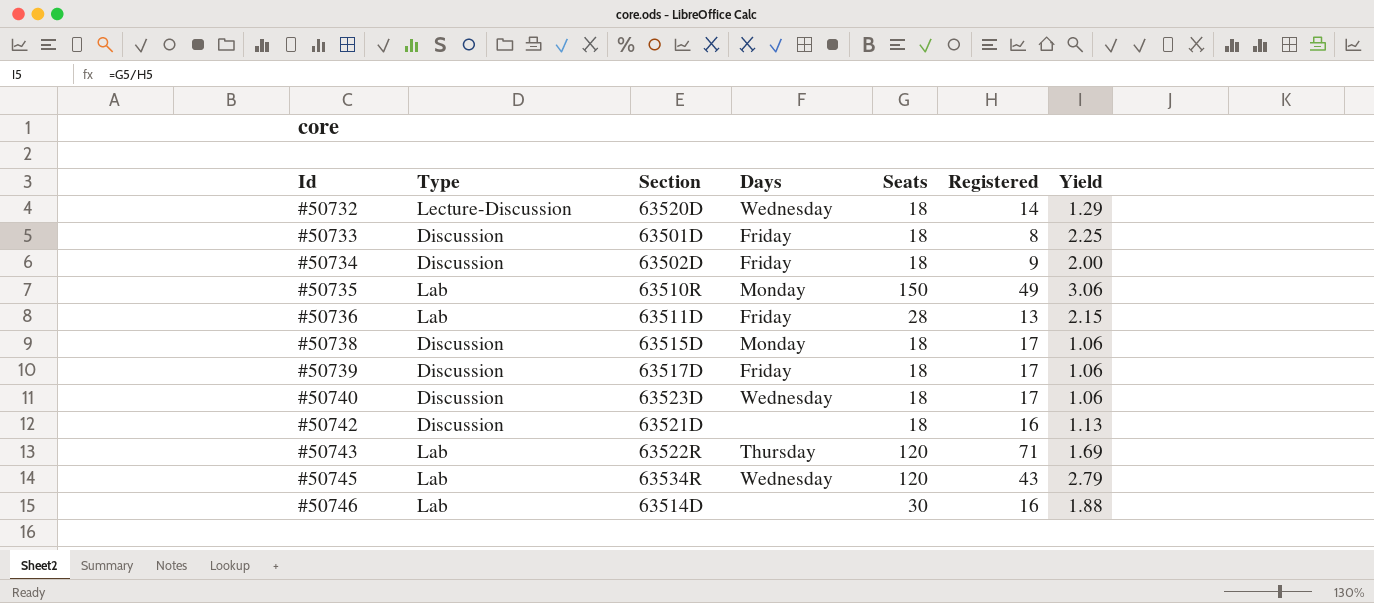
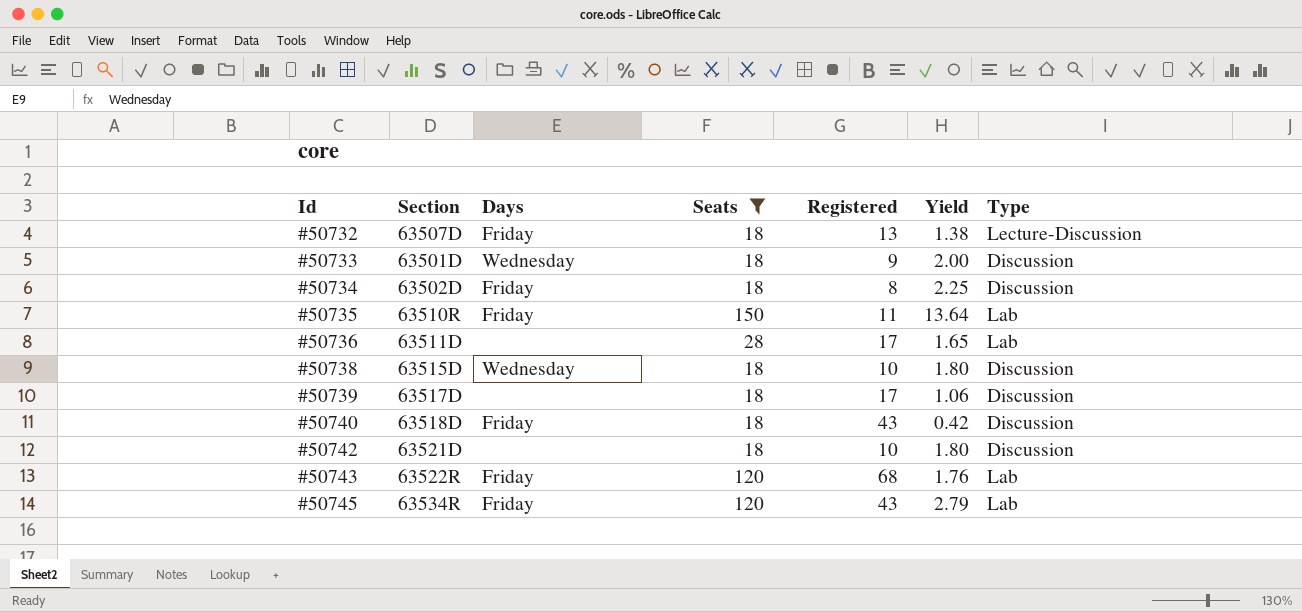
filter: none -> Seats != 30
column Type | position: 2 -> 7
#50732 | Section: 63520D -> 63507D
#50732 | Days: Wednesday -> Friday
#50732 | Registered: 14 -> 13
#50732 | Yield: 1.29 -> 1.38
#50733 | Days: Friday -> Wednesday
#50733 | Registered: 8 -> 9
#50733 | Yield: 2.25 -> 2.00
#50734 | Registered: 9 -> 8
#50734 | Yield: 2.00 -> 2.25
#50735 | Days: Monday -> Friday
#50735 | Registered: 49 -> 11
#50735 | Yield: 3.06 -> 13.64
#50736 | Days: Friday -> none
#50736 | Registered: 13 -> 17
#50736 | Yield: 2.15 -> 1.65
#50738 | Days: Monday -> Wednesday
#50738 | Registered: 17 -> 10
#50738 | Yield: 1.06 -> 1.80
#50739 | Days: Friday -> none
#50740 | Section: 63523D -> 63518D
#50740 | Days: Wednesday -> Friday
#50740 | Registered: 17 -> 43
#50740 | Yield: 1.06 -> 0.42
#50742 | Registered: 16 -> 10
#50742 | Yield: 1.13 -> 1.80
#50743 | Days: Thursday -> Friday
#50743 | Registered: 71 -> 68
#50743 | Yield: 1.69 -> 1.76
#50745 | Days: Wednesday -> Friday

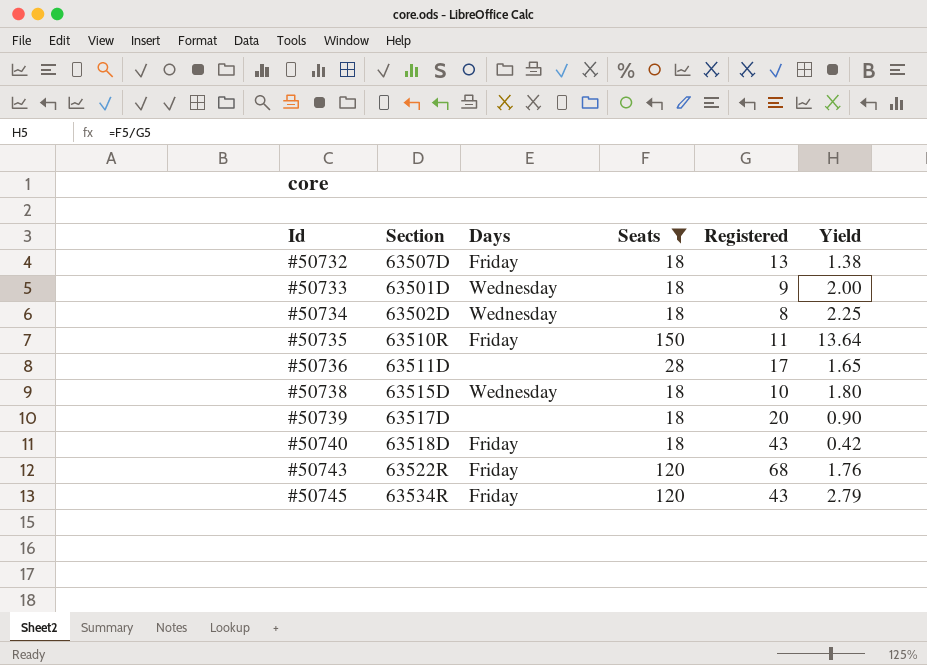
column Type | position: 7 -> none
row #50742: 63521D | none | 18 | 10 | 1.80 | Discussion -> none
#50734 | Days: Friday -> Wednesday
#50739 | Registered: 17 -> 20
#50739 | Yield: 1.06 -> 0.90

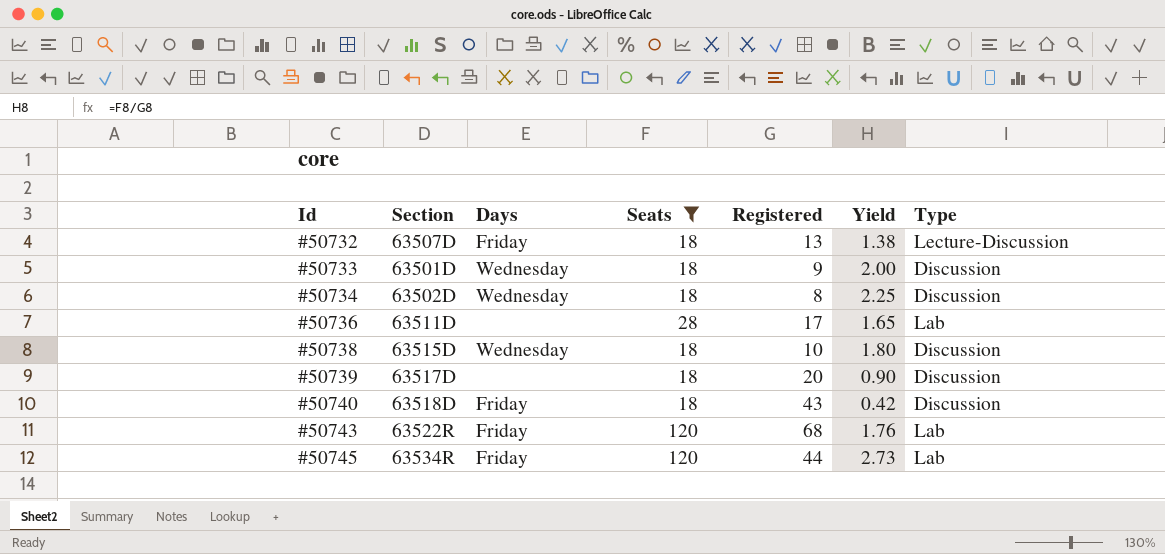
column Type | position: none -> 7
row #50735: 63510R | Friday | 150 | 11 | 13.64 -> none
#50745 | Registered: 43 -> 44
#50745 | Yield: 2.79 -> 2.73

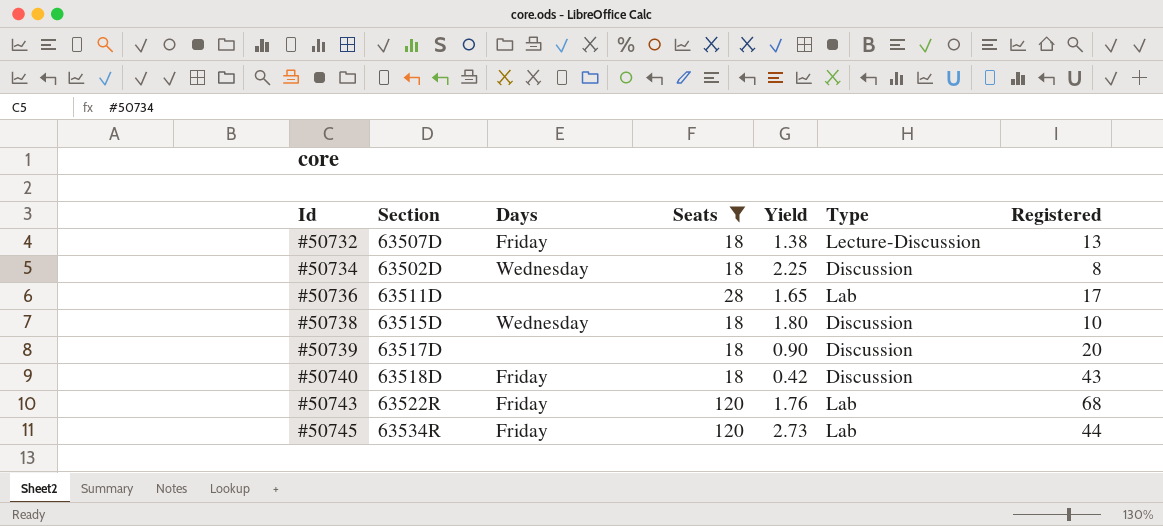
column Registered | position: 5 -> 7
row #50733: 63501D | Wednesday | 18 | 9 | 2.00 | Discussion -> none

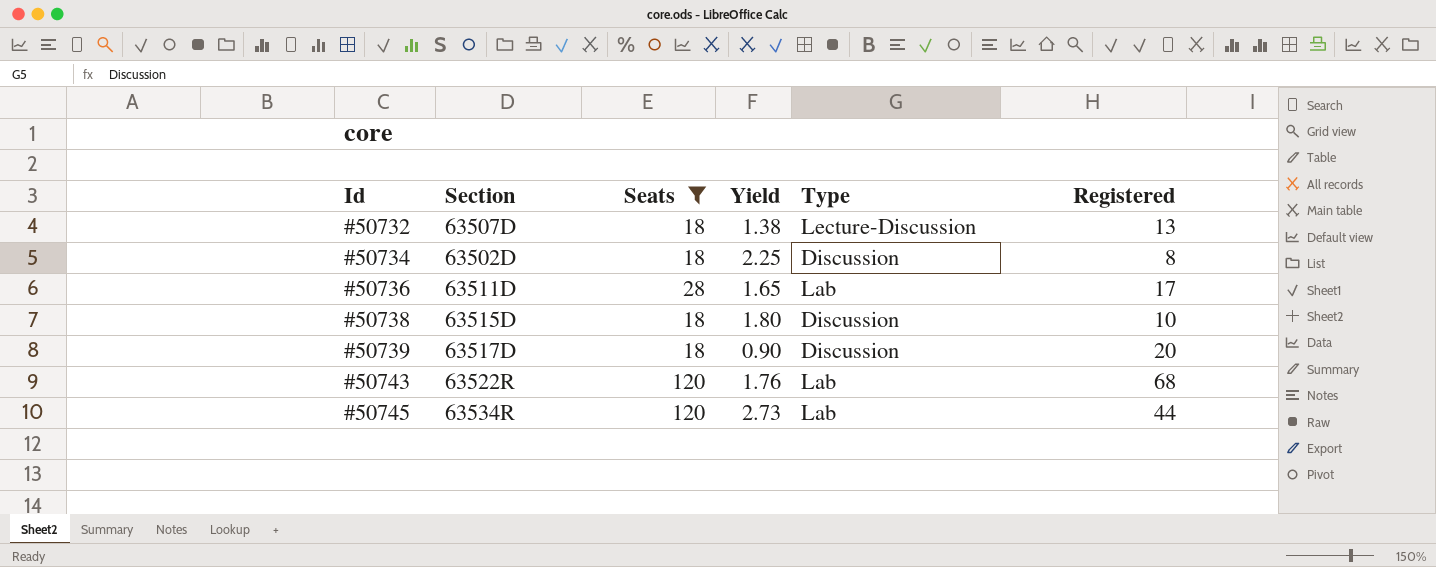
column Days | position: 3 -> none
row #50740: 63518D | Friday | 18 | 0.42 | Discussion | 43 -> none

